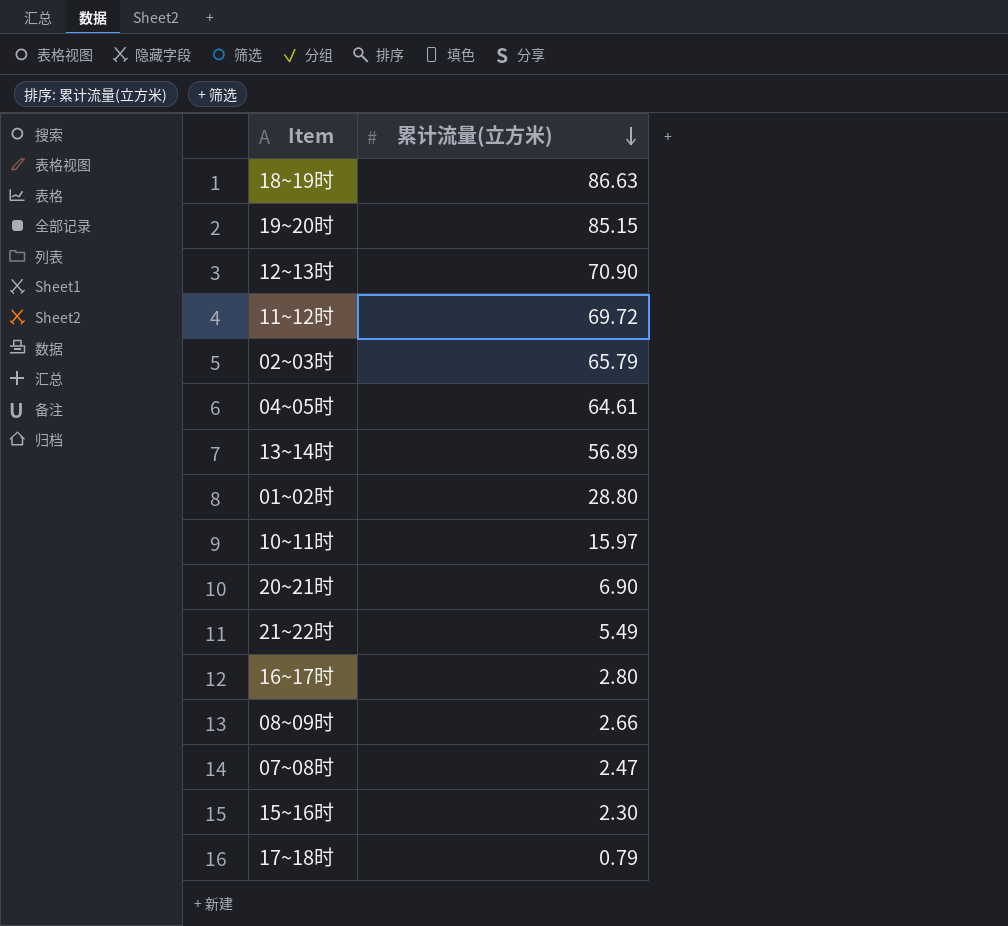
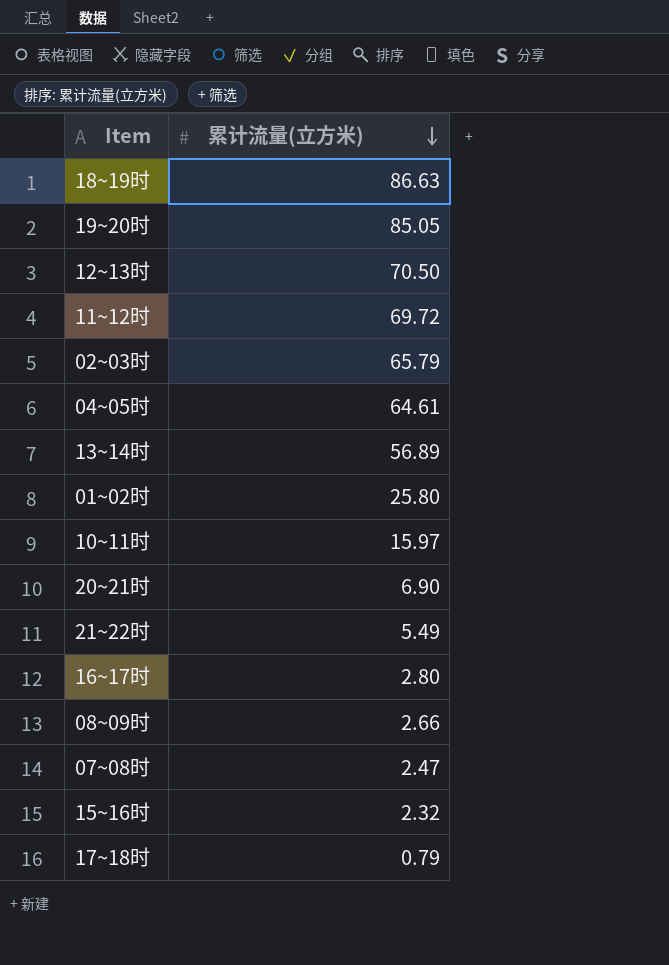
19~20时 | 累计流量(立方米): 85.15 -> 85.05
12~13时 | 累计流量(立方米): 70.90 -> 70.50
01~02时 | 累计流量(立方米): 28.80 -> 25.80
15~16时 | 累计流量(立方米): 2.30 -> 2.32

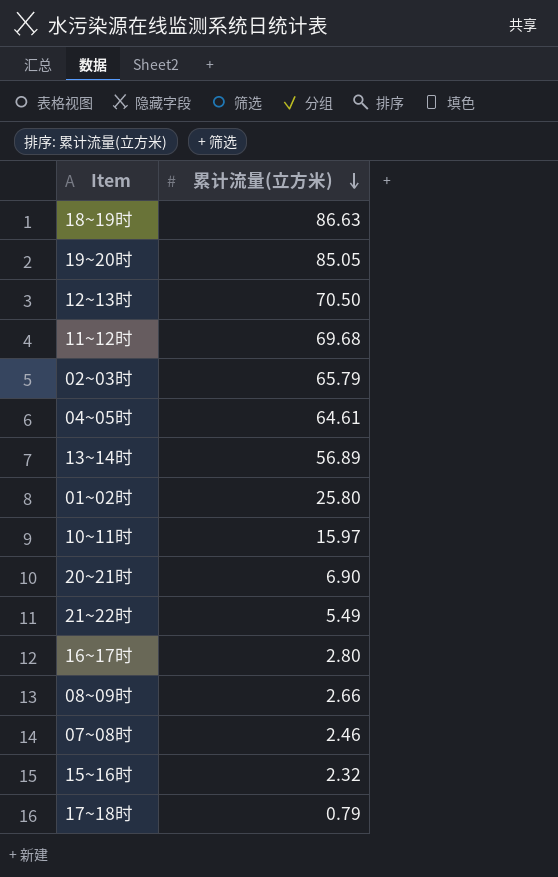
11~12时 | 累计流量(立方米): 69.72 -> 69.68
07~08时 | 累计流量(立方米): 2.47 -> 2.46

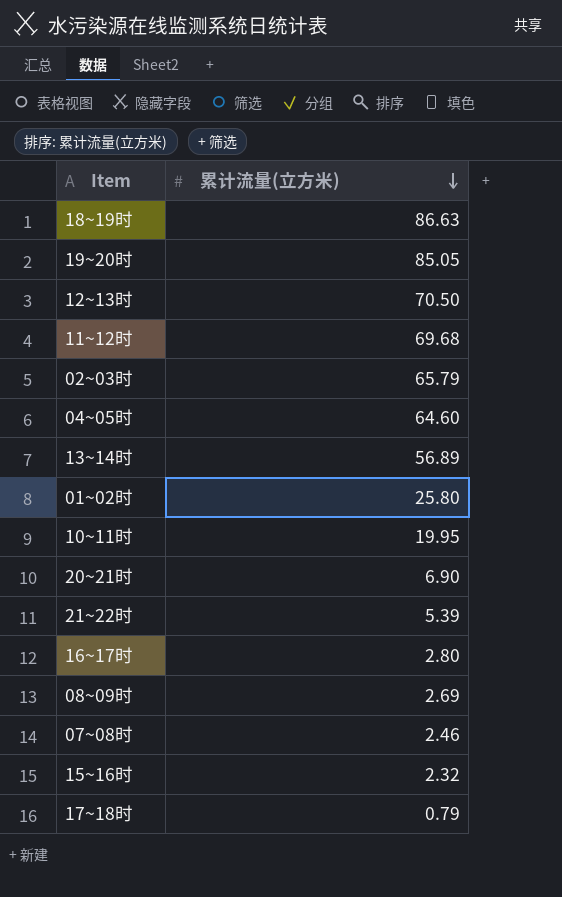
04~05时 | 累计流量(立方米): 64.61 -> 64.60
10~11时 | 累计流量(立方米): 15.97 -> 19.95
21~22时 | 累计流量(立方米): 5.49 -> 5.39
08~09时 | 累计流量(立方米): 2.66 -> 2.69

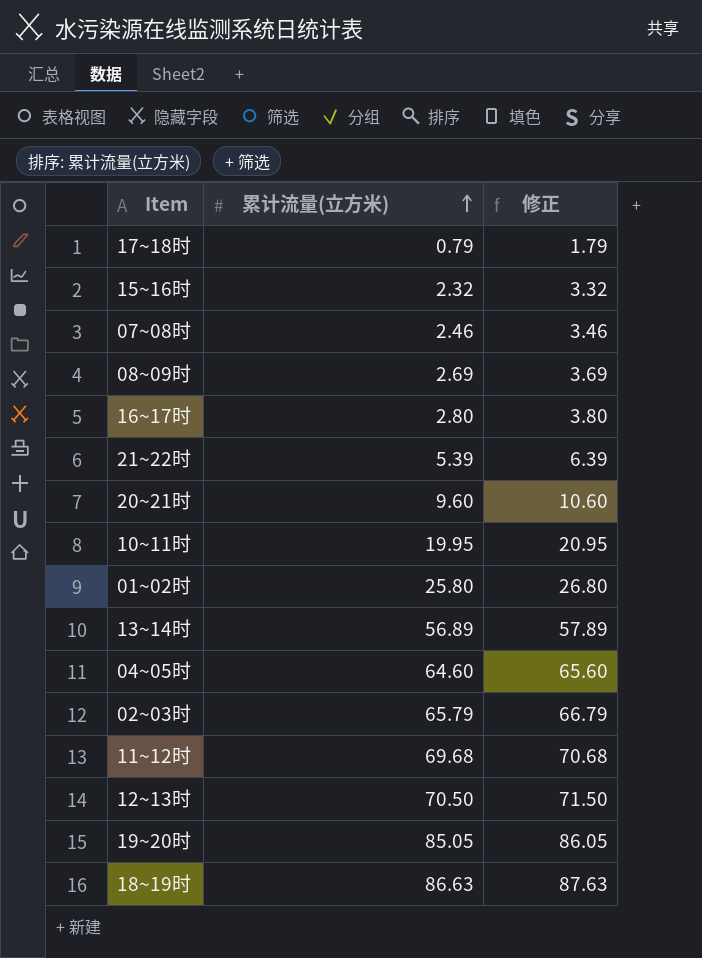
row order: 累计流量(立方米) descending -> 累计流量(立方米) ascending
column 修正 | formula: none -> [累计流量(立方米)] + 1
20~21时 | 累计流量(立方米): 6.90 -> 9.60

